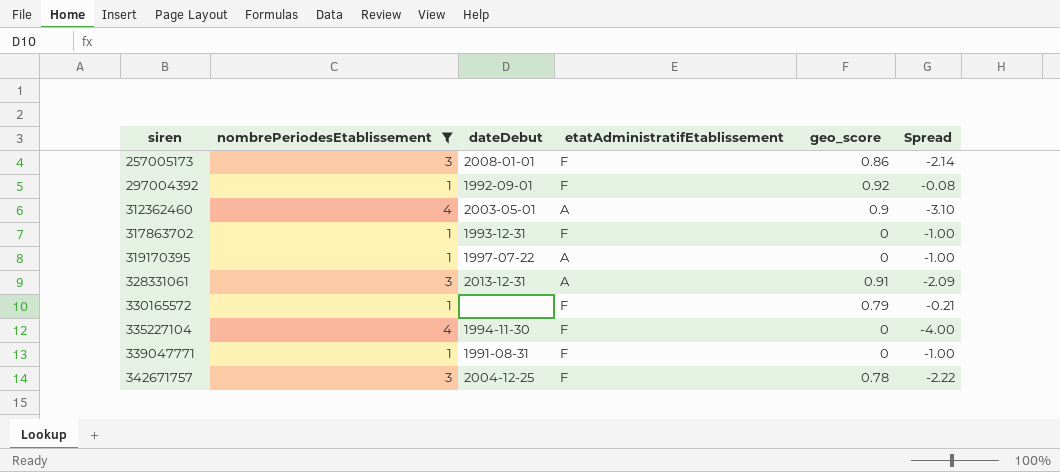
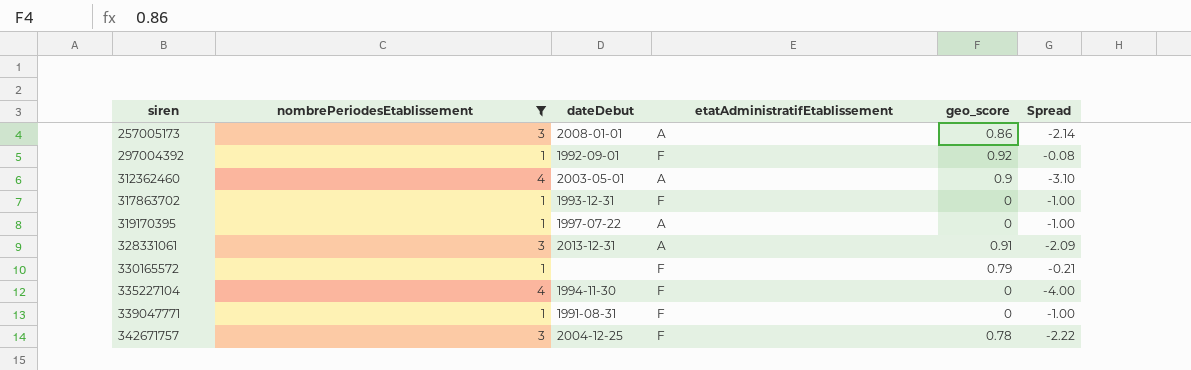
257005173 | etatAdministratifEtablissement: F -> A

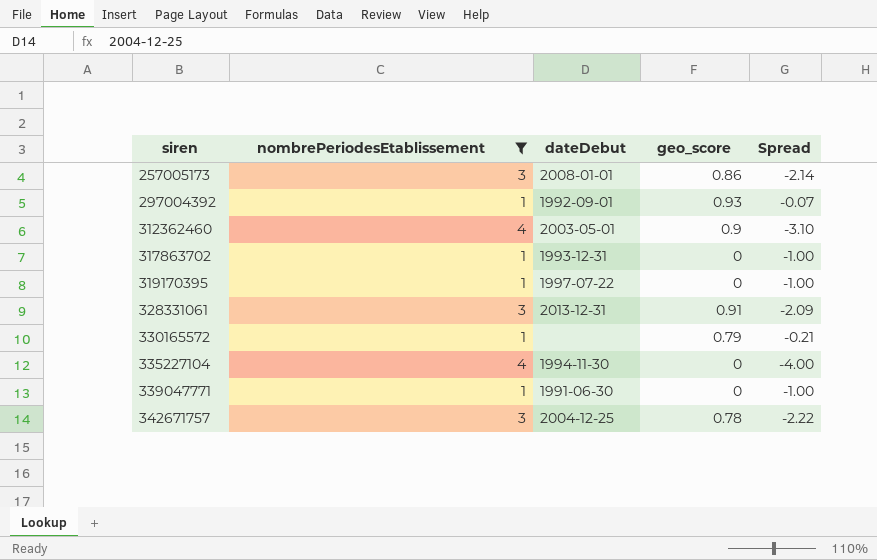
column etatAdministratifEtablissement | position: 4 -> none
297004392 | geo_score: 0.92 -> 0.93
297004392 | Spread: -0.08 -> -0.07
339047771 | dateDebut: 1991-08-31 -> 1991-06-30

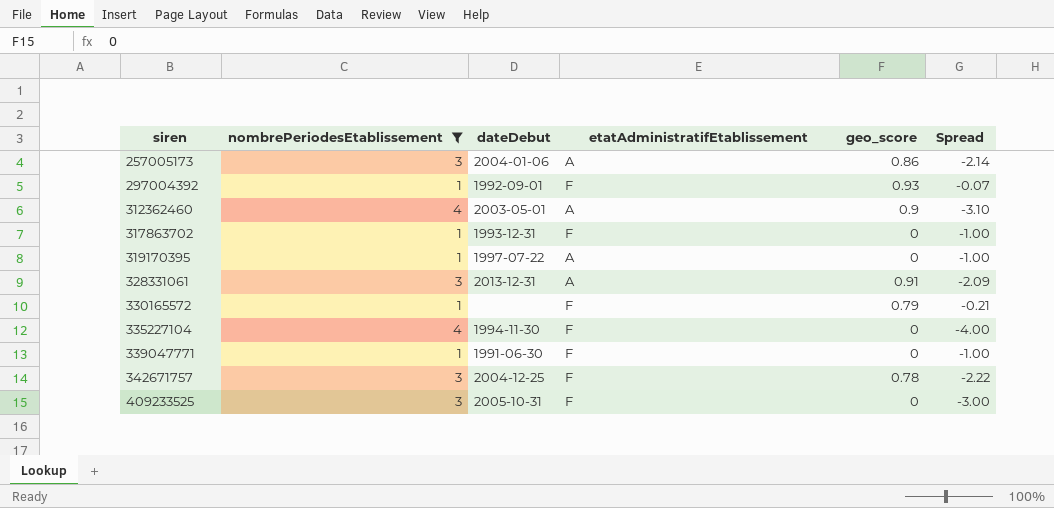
column etatAdministratifEtablissement | position: none -> 4
257005173 | dateDebut: 2008-01-01 -> 2004-01-06
row 409233525: none -> 3 | 2005-10-31 | F | 0 | -3.00

